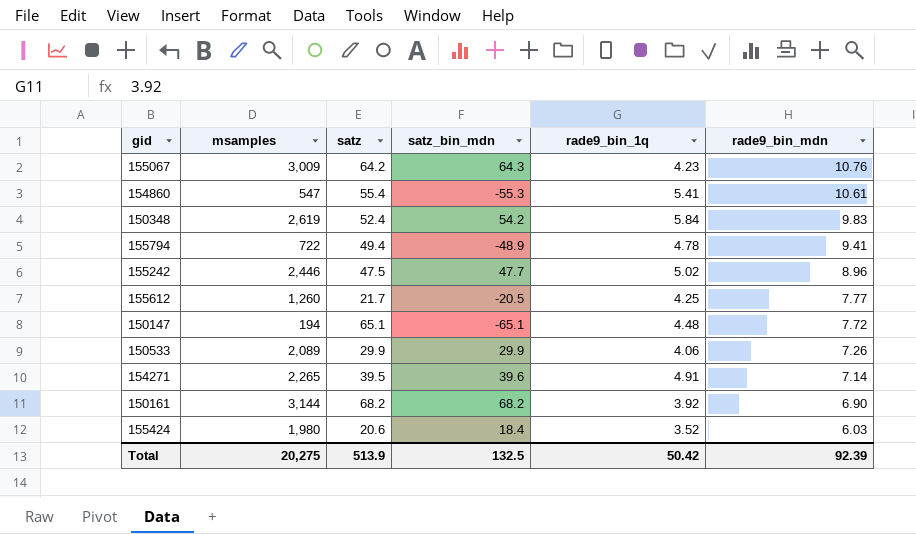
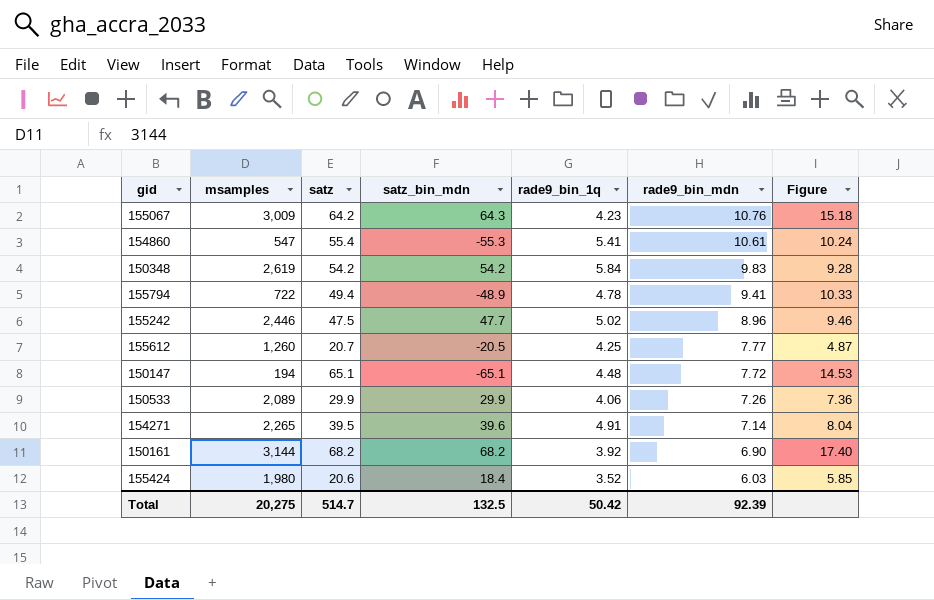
column Figure | formula: none -> [satz] / [rade9_bin_1q]
150348 | satz: 52.4 -> 54.2
155612 | satz: 21.7 -> 20.7
Total | satz: 513.9 -> 514.7

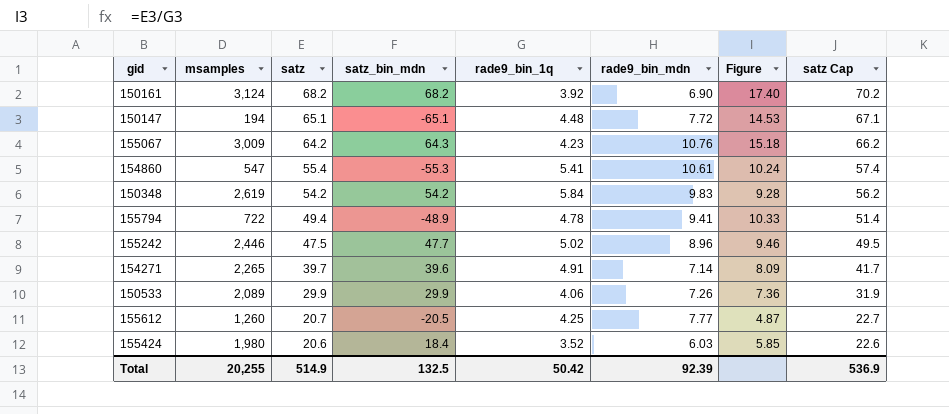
row order: rade9_bin_mdn descending -> satz descending
column satz Cap | formula: none -> [satz] + 2
150161 | msamples: 3,144 -> 3,124
154271 | satz: 39.5 -> 39.7
154271 | Figure: 8.04 -> 8.09
Total | msamples: 20,275 -> 20,255
Total | satz: 514.7 -> 514.9

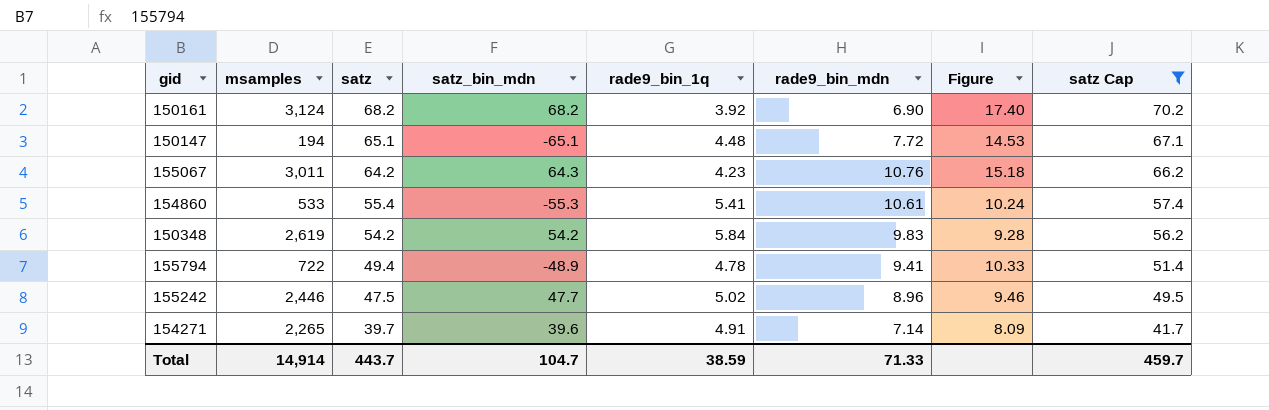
filter: none -> satz Cap >= 41.7
155067 | msamples: 3,009 -> 3,011
154860 | msamples: 547 -> 533
Total | msamples: 20,255 -> 14,914
Total | satz: 514.9 -> 443.7
Total | satz_bin_mdn: 132.5 -> 104.7
Total | rade9_bin_1q: 50.42 -> 38.59
Total | rade9_bin_mdn: 92.39 -> 71.33
Total | satz Cap: 536.9 -> 459.7

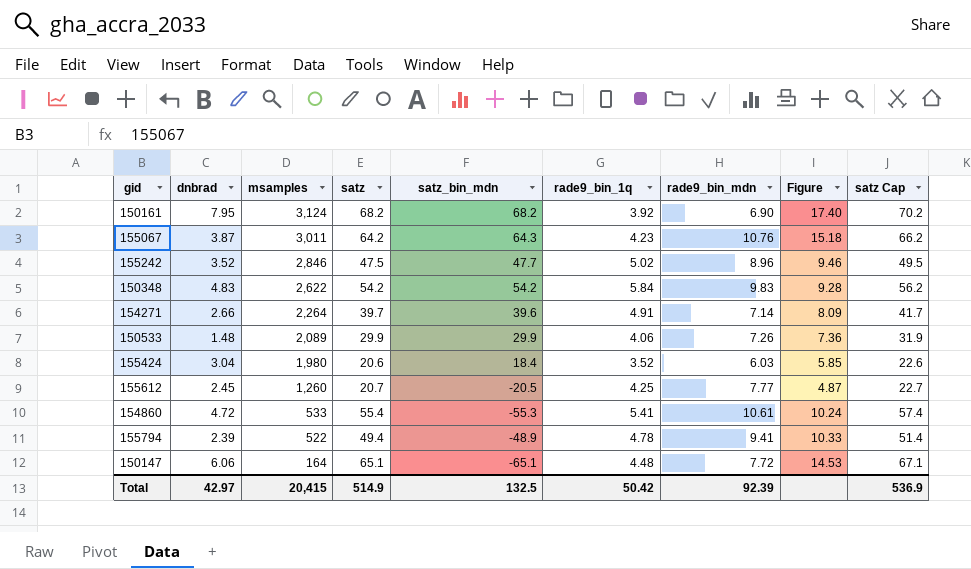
filter: satz Cap >= 41.7 -> none
row order: satz descending -> msamples descending
column dnbrad | position: none -> 2
155242 | msamples: 2,446 -> 2,846
150348 | msamples: 2,619 -> 2,622
154271 | msamples: 2,265 -> 2,264
155794 | msamples: 722 -> 522
150147 | msamples: 194 -> 164
Total | msamples: 14,914 -> 20,415
Total | satz: 443.7 -> 514.9
Total | satz_bin_mdn: 104.7 -> 132.5
Total | rade9_bin_1q: 38.59 -> 50.42
Total | rade9_bin_mdn: 71.33 -> 92.39
Total | satz Cap: 459.7 -> 536.9

